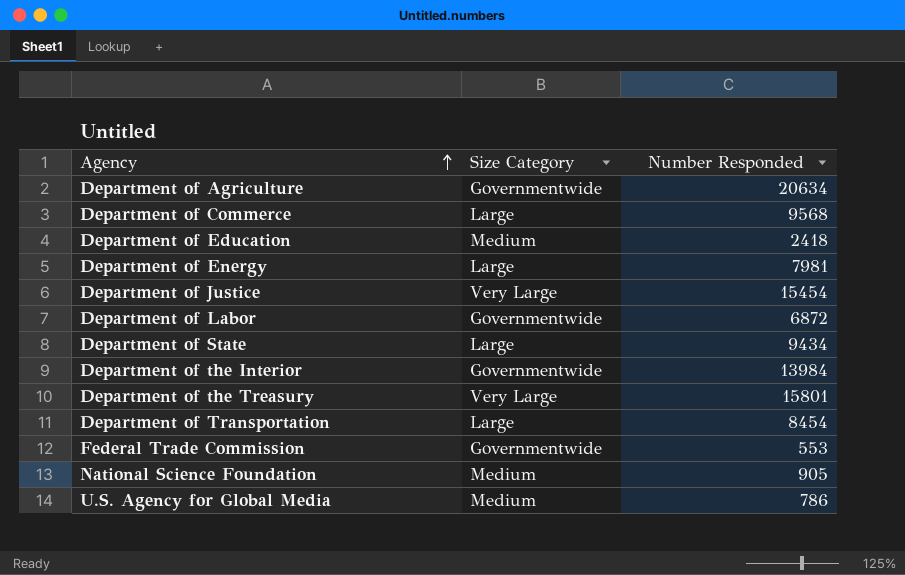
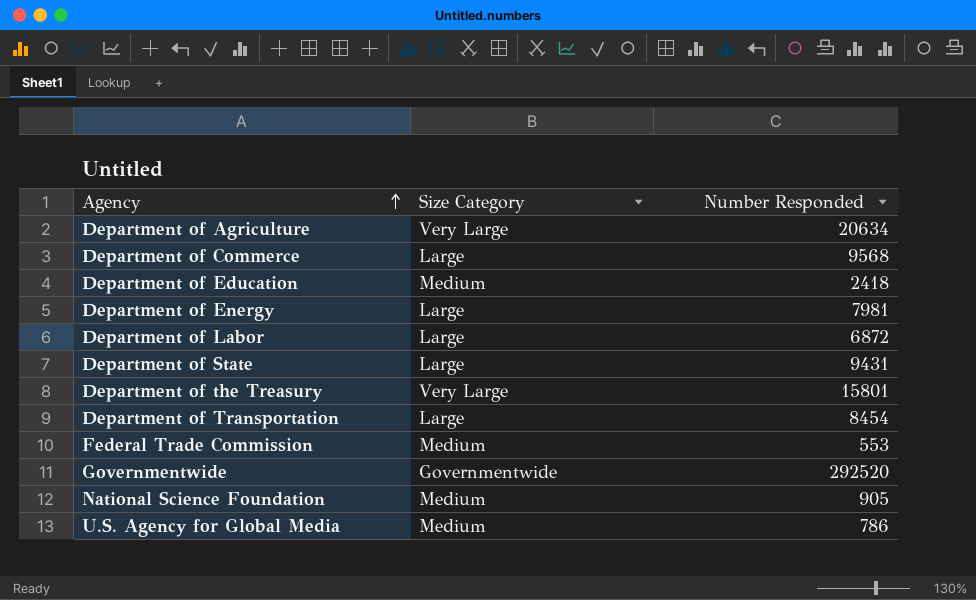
row Department of Justice: Very Large | 15454 -> none
row Department of the Interior: Governmentwide | 13984 -> none
Department of Agriculture | Size Category: Governmentwide -> Very Large
Department of Labor | Size Category: Governmentwide -> Large
Department of State | Number Responded: 9434 -> 9431
Federal Trade Commission | Size Category: Governmentwide -> Medium
row Governmentwide: none -> Governmentwide | 292520

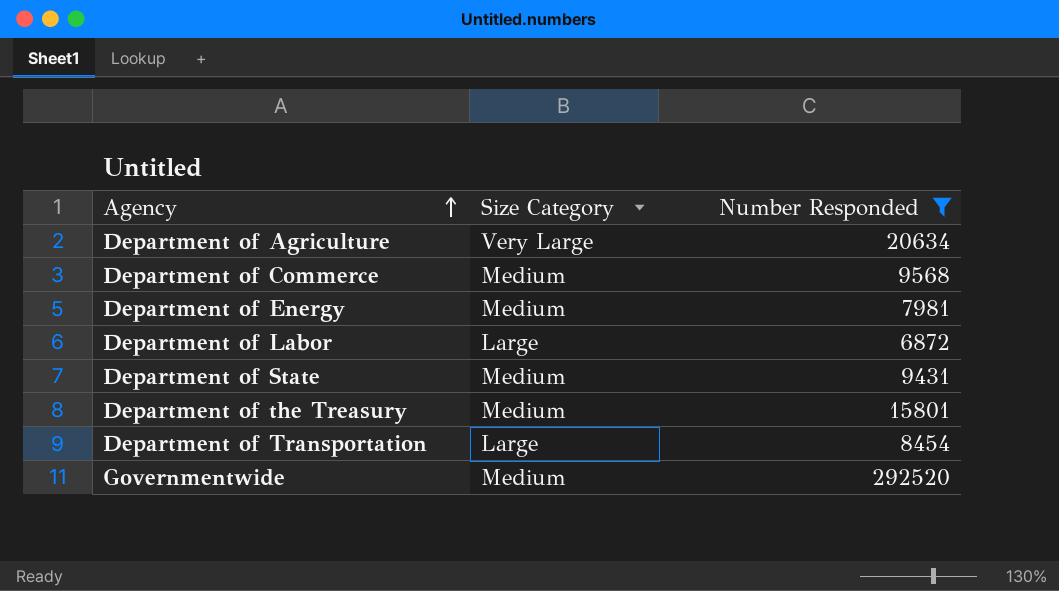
filter: none -> Number Responded >= 6872
Department of Commerce | Size Category: Large -> Medium
Department of Energy | Size Category: Large -> Medium
Department of State | Size Category: Large -> Medium
Department of the Treasury | Size Category: Very Large -> Medium
Governmentwide | Size Category: Governmentwide -> Medium

